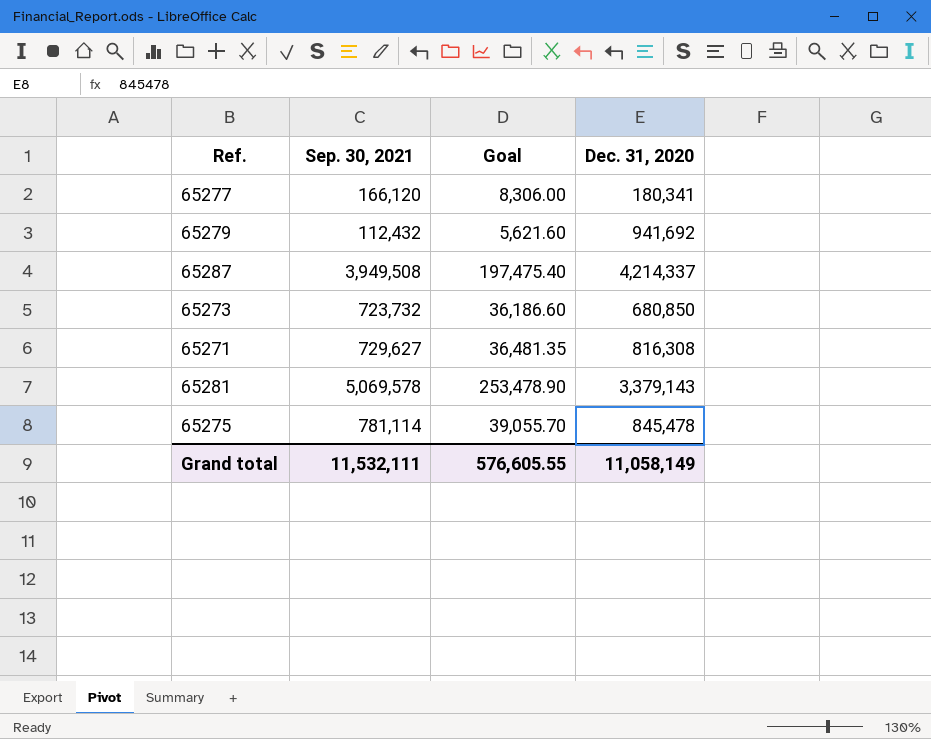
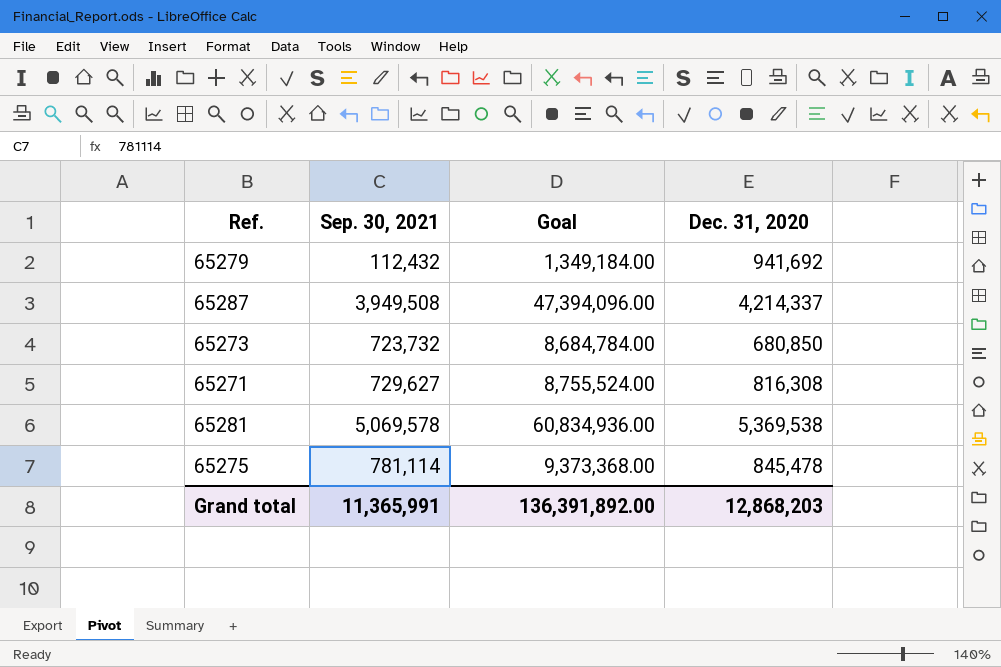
column Goal | formula: [Sep. 30, 2021] * 0.05 -> [Sep. 30, 2021] * 12
row 65277: 166,120 | 8,306.00 | 180,341 -> none
65281 | Dec. 31, 2020: 3,379,143 -> 5,369,538
Grand total | Sep. 30, 2021: 11,532,111 -> 11,365,991
Grand total | Goal: 576,605.55 -> 136,391,892.00
Grand total | Dec. 31, 2020: 11,058,149 -> 12,868,203

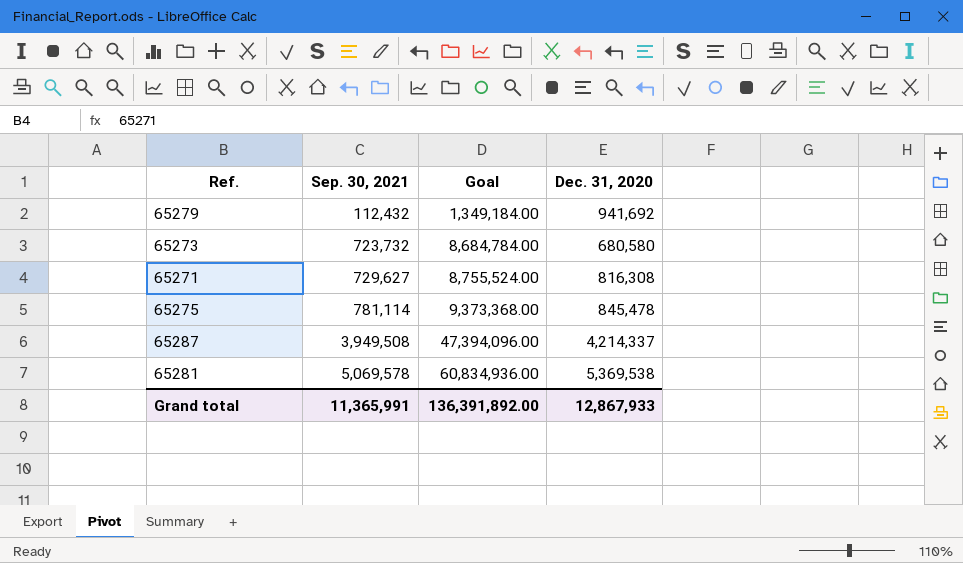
row order: none -> Sep. 30, 2021 ascending
65273 | Dec. 31, 2020: 680,850 -> 680,580
Grand total | Dec. 31, 2020: 12,868,203 -> 12,867,933

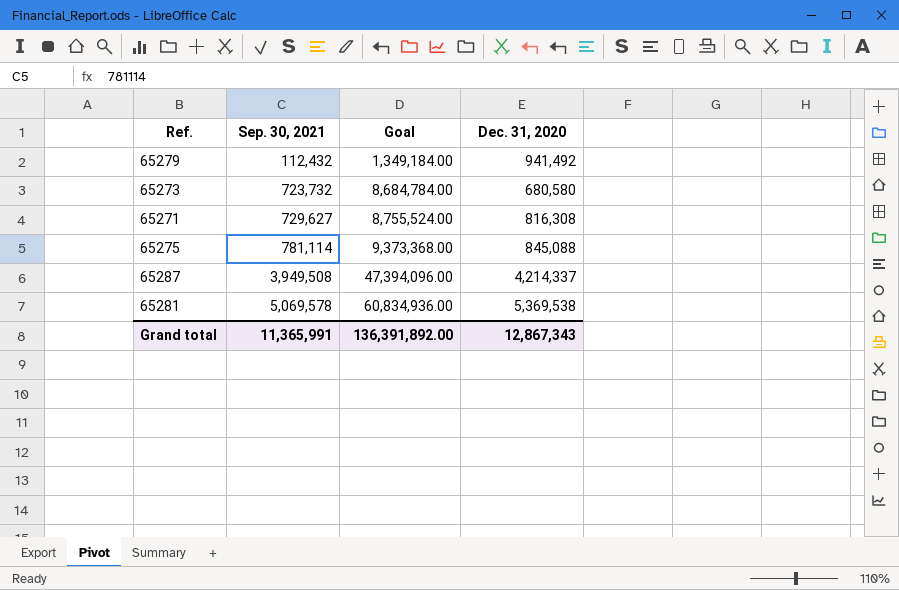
65279 | Dec. 31, 2020: 941,692 -> 941,492
65275 | Dec. 31, 2020: 845,478 -> 845,088
Grand total | Dec. 31, 2020: 12,867,933 -> 12,867,343

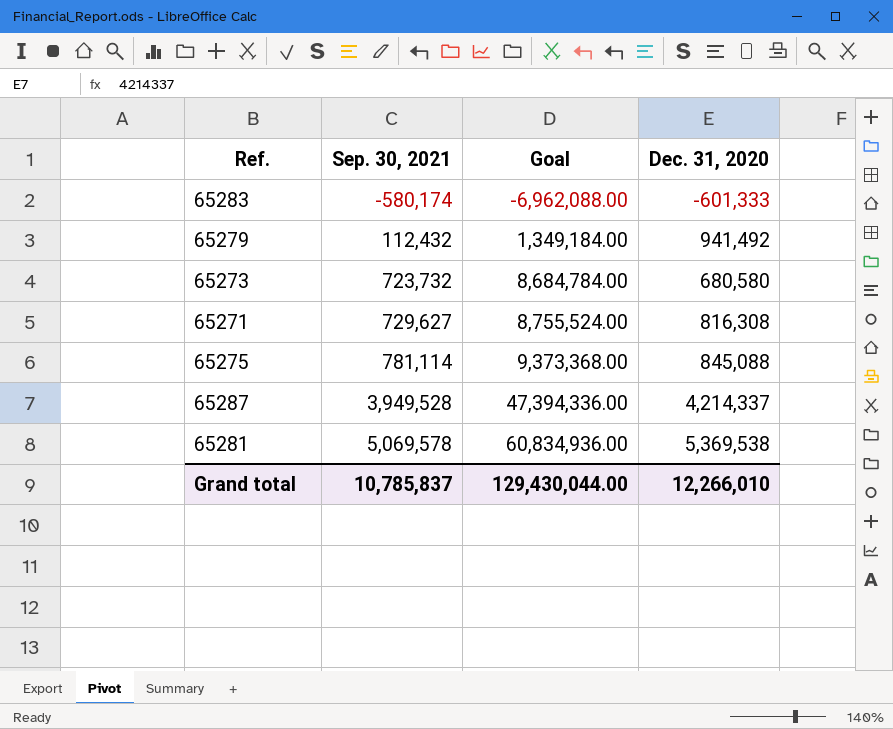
row 65283: none -> -580,174 | -6,962,088.00 | -601,333
65287 | Sep. 30, 2021: 3,949,508 -> 3,949,528
65287 | Goal: 47,394,096.00 -> 47,394,336.00
Grand total | Sep. 30, 2021: 11,365,991 -> 10,785,837
Grand total | Goal: 136,391,892.00 -> 129,430,044.00
Grand total | Dec. 31, 2020: 12,867,343 -> 12,266,010

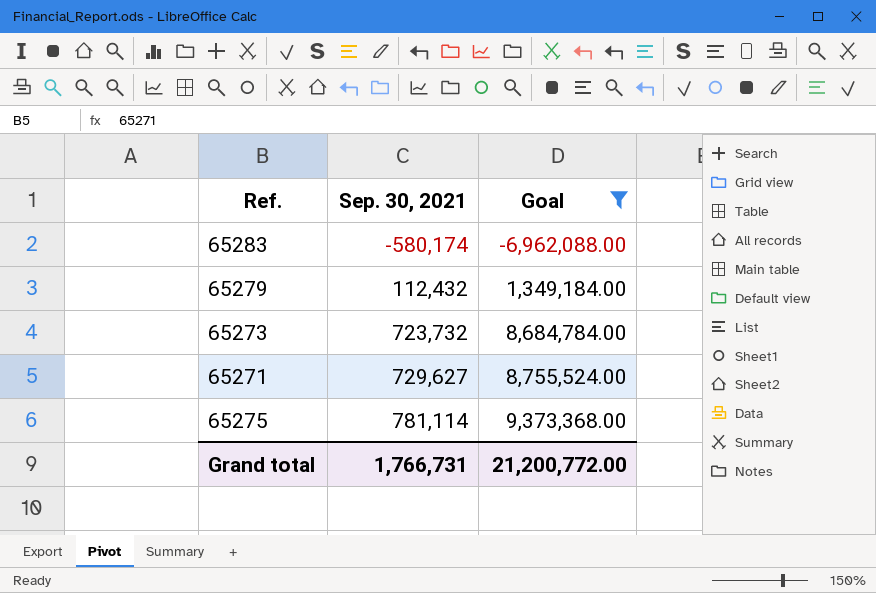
filter: none -> Goal <= 9,373,368.00
column Dec. 31, 2020 | position: 4 -> none
Grand total | Sep. 30, 2021: 10,785,837 -> 1,766,731
Grand total | Goal: 129,430,044.00 -> 21,200,772.00

